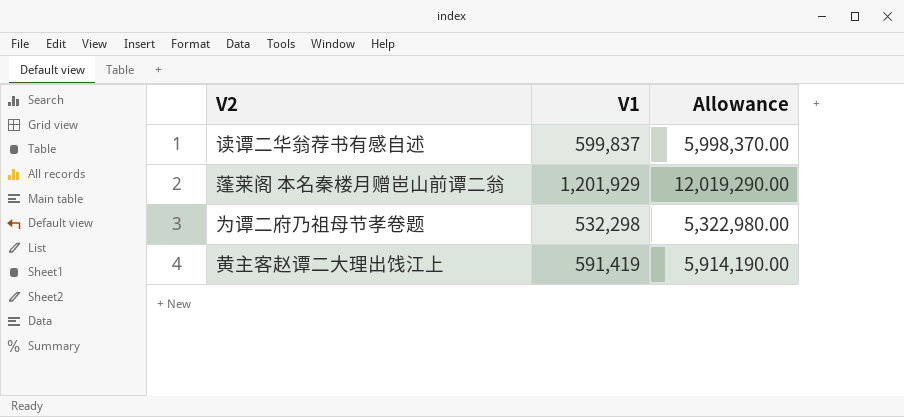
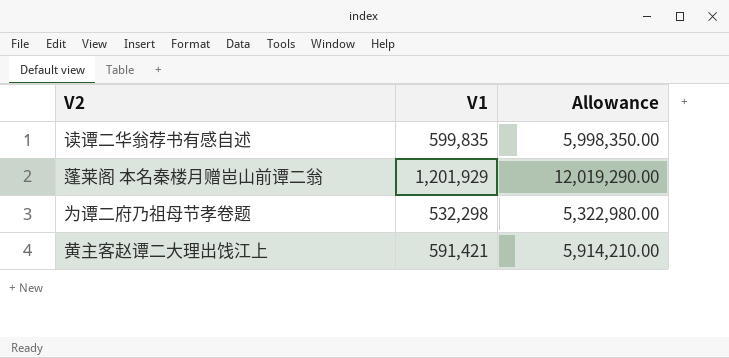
读谭二华翁荐书有感自述 | V1: 599,837 -> 599,835
读谭二华翁荐书有感自述 | Allowance: 5,998,370.00 -> 5,998,350.00
黄主客赵谭二大理出饯江上 | V1: 591,419 -> 591,421
黄主客赵谭二大理出饯江上 | Allowance: 5,914,190.00 -> 5,914,210.00

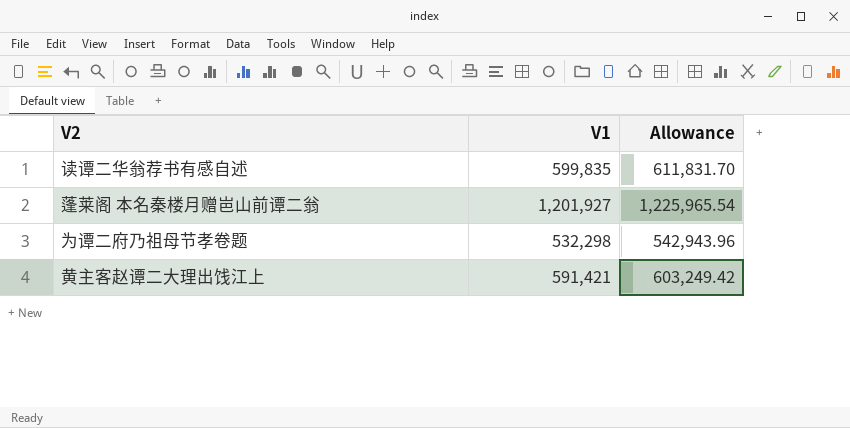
column Allowance | formula: [V1] * 10 -> [V1] * 1.02
蓬莱阁 本名秦楼月赠岜山前谭二翁 | V1: 1,201,929 -> 1,201,927

